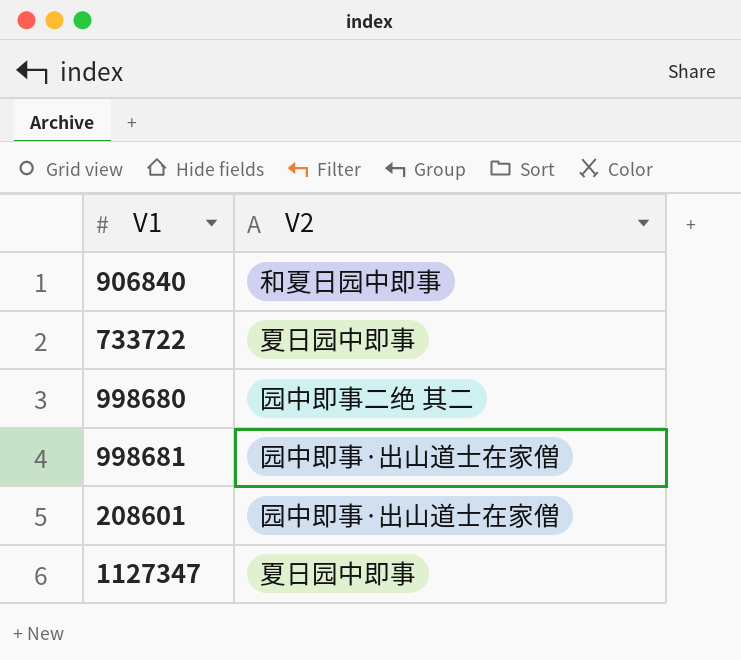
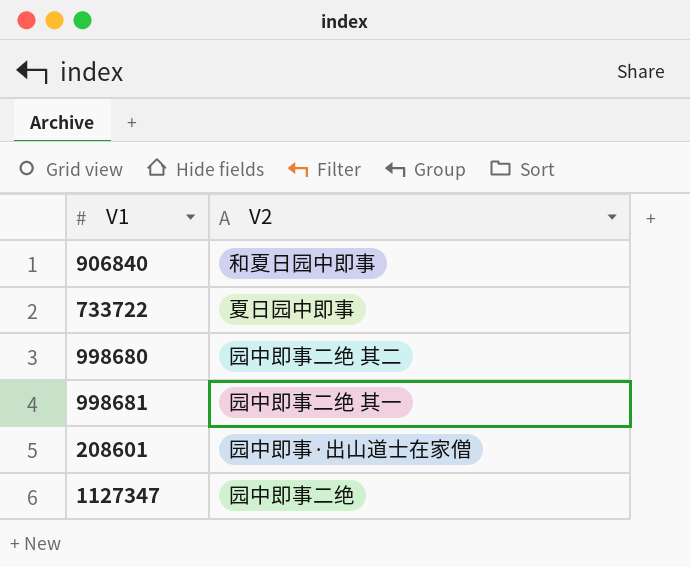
998681 | V2: 园中即事·出山道士在家僧 -> 园中即事二绝 其一
1127347 | V2: 夏日园中即事 -> 园中即事二绝

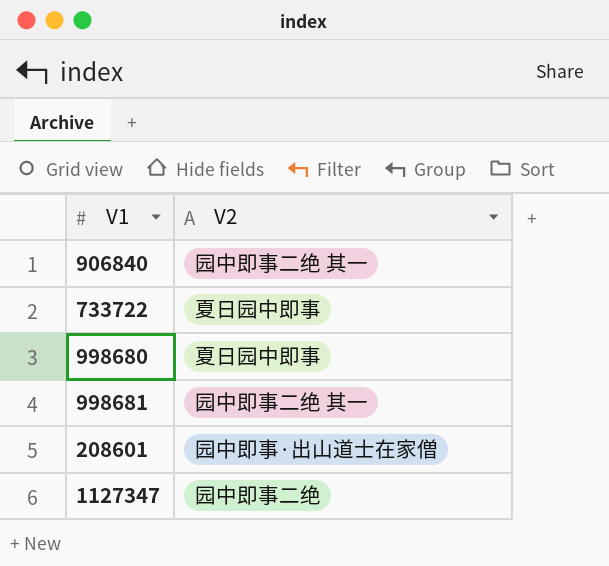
906840 | V2: 和夏日园中即事 -> 园中即事二绝 其一
998680 | V2: 园中即事二绝 其二 -> 夏日园中即事

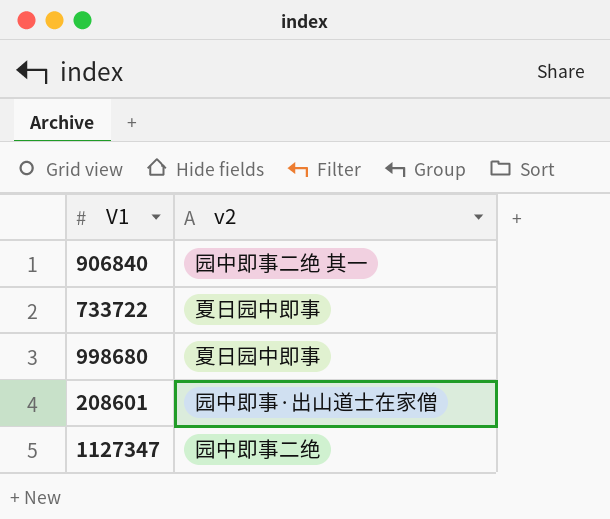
column name: V2 -> v2
row 998681: 园中即事二绝 其一 -> none

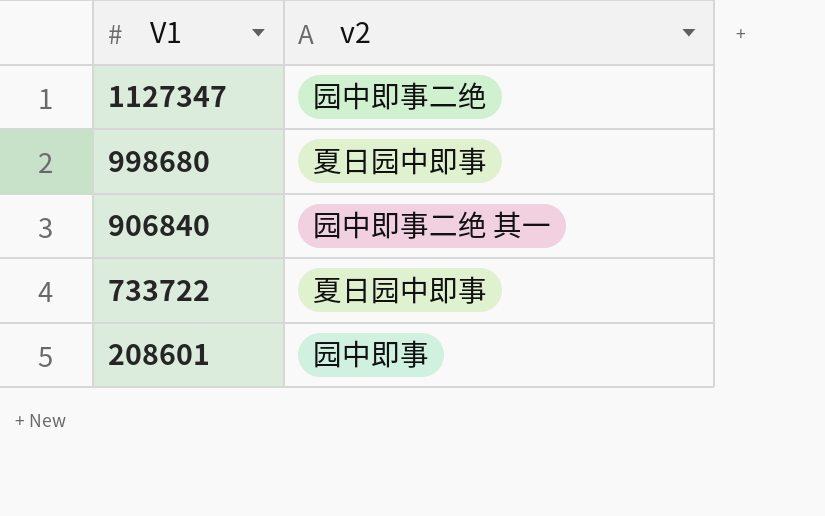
row order: none -> V1 descending
208601 | v2: 园中即事·出山道士在家僧 -> 园中即事

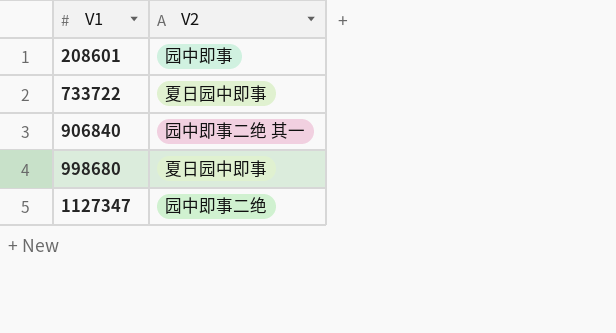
row order: V1 descending -> V1 ascending
column name: v2 -> V2

